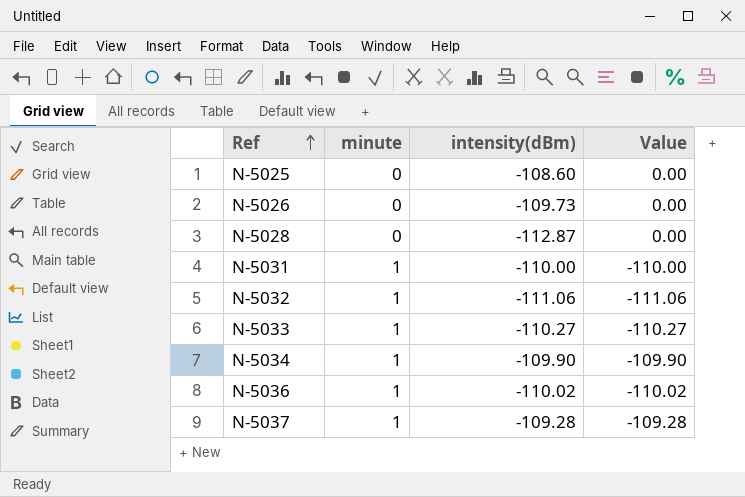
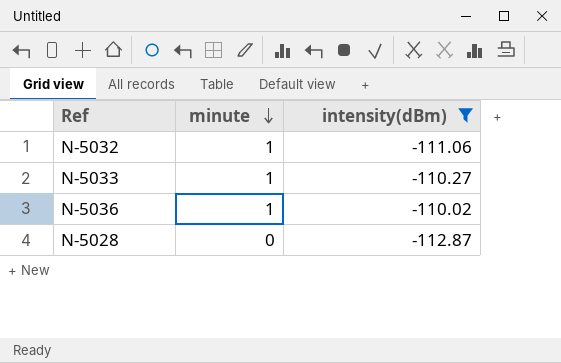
filter: none -> intensity(dBm) <= -110.02
row order: Ref ascending -> minute descending
column Value | formula: [minute] * [intensity(dBm)] -> none

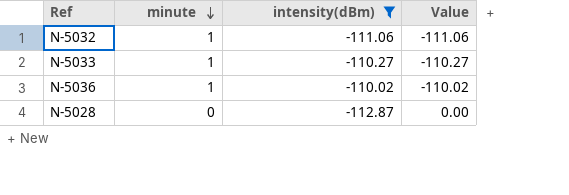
column Value | formula: none -> [minute] * [intensity(dBm)]

